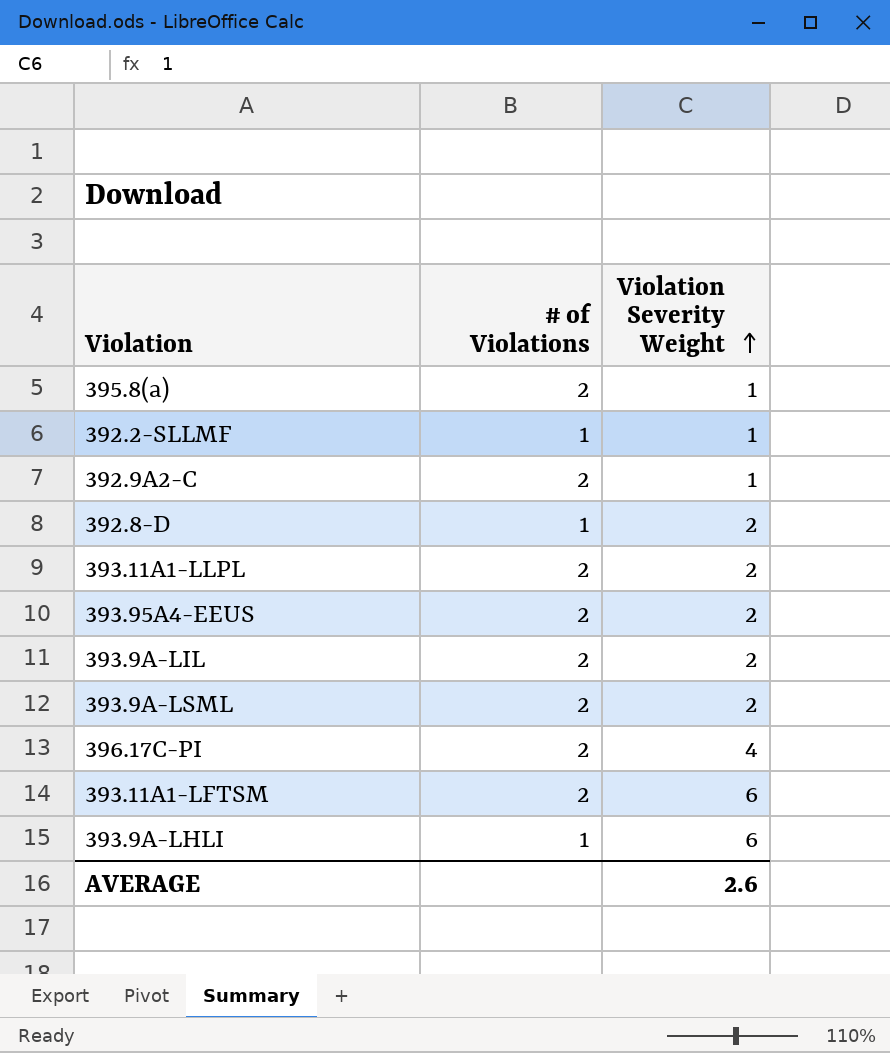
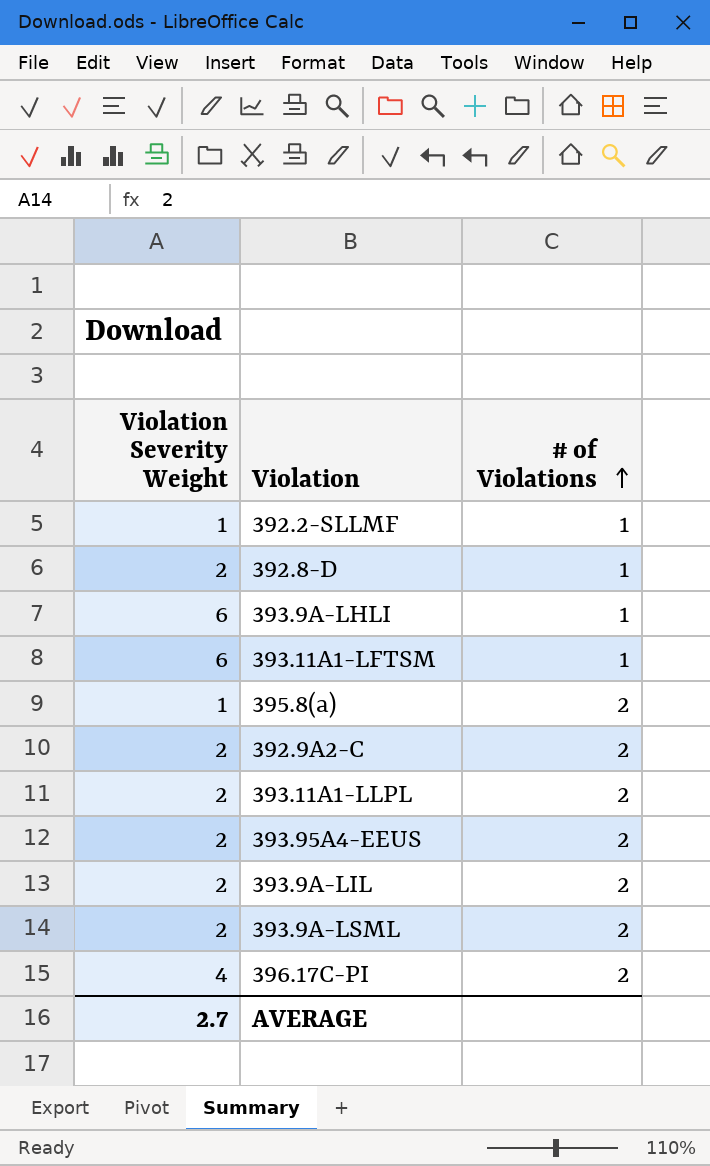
row order: Violation Severity Weight ascending -> # of Violations ascending
column Violation Severity Weight | position: 3 -> 1
393.11A1-LFTSM | # of Violations: 2 -> 1
392.9A2-C | Violation Severity Weight: 1 -> 2
AVERAGE | Violation Severity Weight: 2.6 -> 2.7

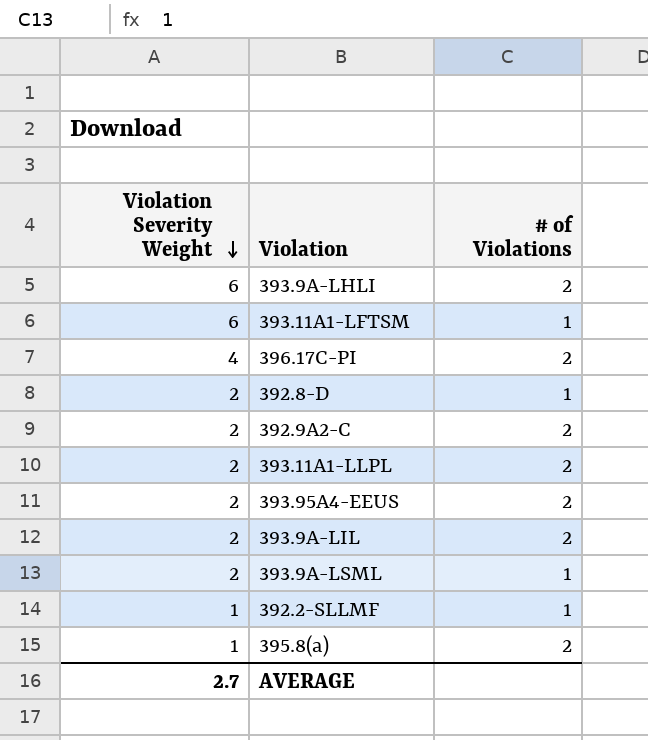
row order: # of Violations ascending -> Violation Severity Weight descending
393.9A-LHLI | # of Violations: 1 -> 2
393.9A-LSML | # of Violations: 2 -> 1

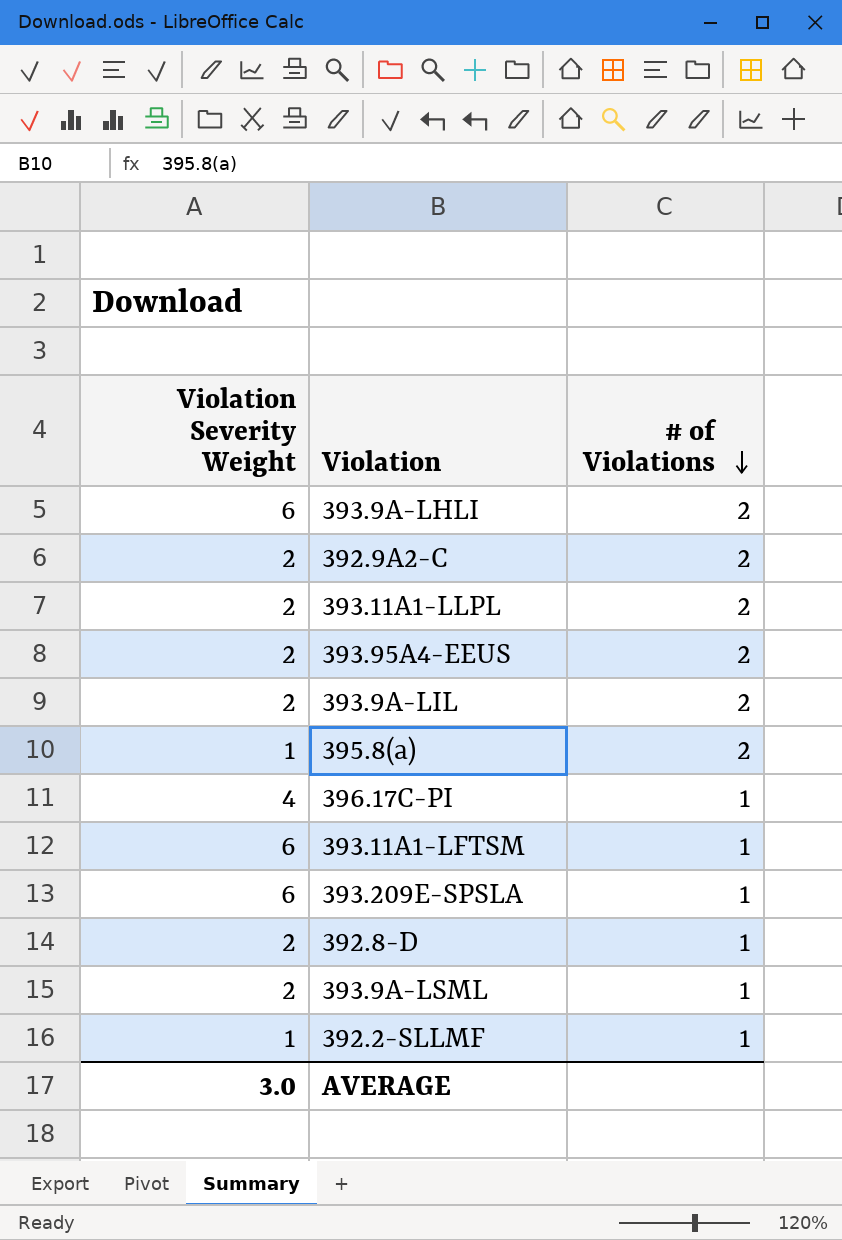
row order: Violation Severity Weight descending -> # of Violations descending
396.17C-PI | # of Violations: 2 -> 1
row 393.209E-SPSLA: none -> 6 | 1
AVERAGE | Violation Severity Weight: 2.7 -> 3.0

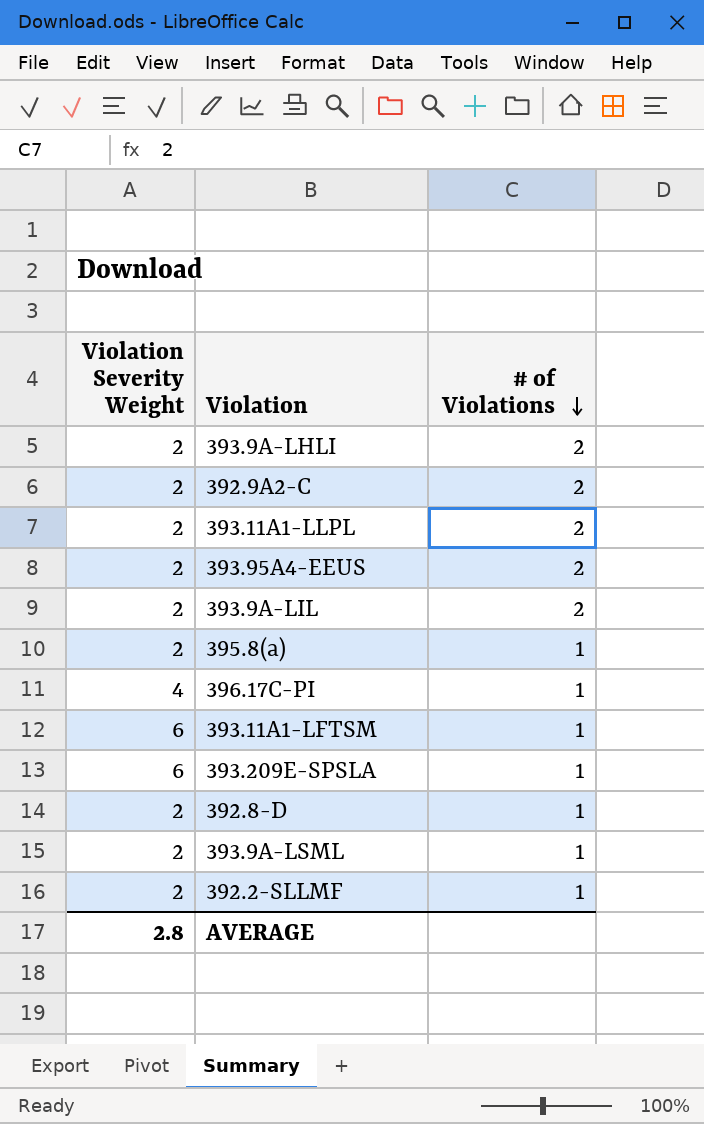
393.9A-LHLI | Violation Severity Weight: 6 -> 2
395.8(a) | Violation Severity Weight: 1 -> 2
395.8(a) | # of Violations: 2 -> 1
392.2-SLLMF | Violation Severity Weight: 1 -> 2
AVERAGE | Violation Severity Weight: 3.0 -> 2.8

